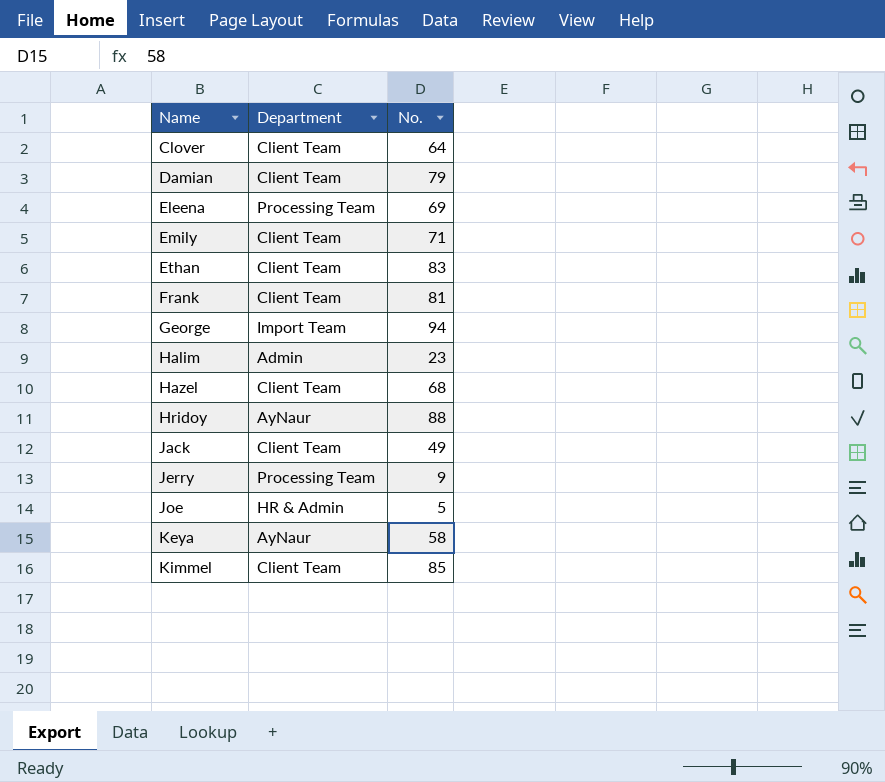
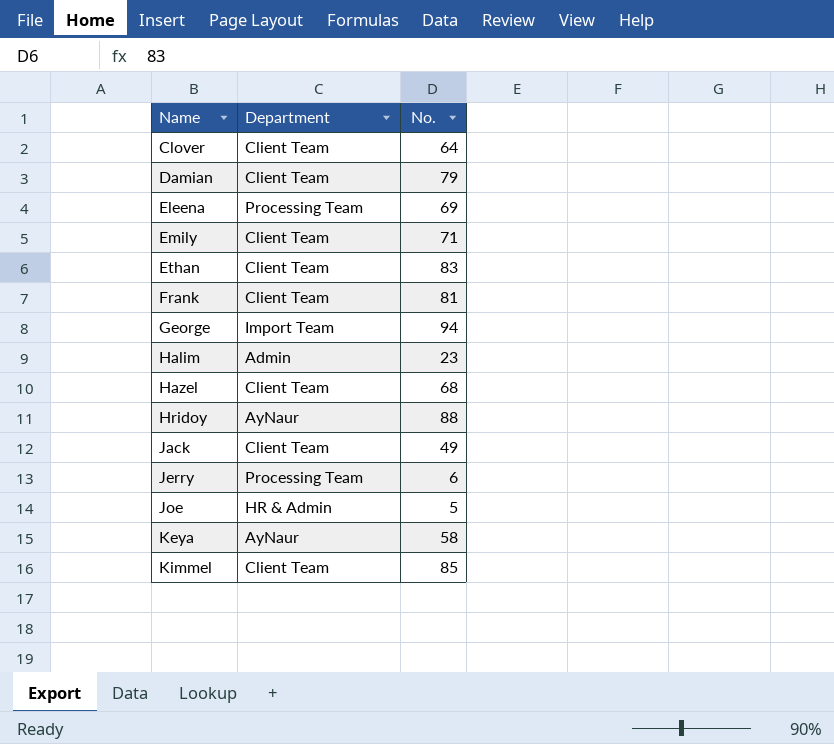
Jerry | No.: 9 -> 6

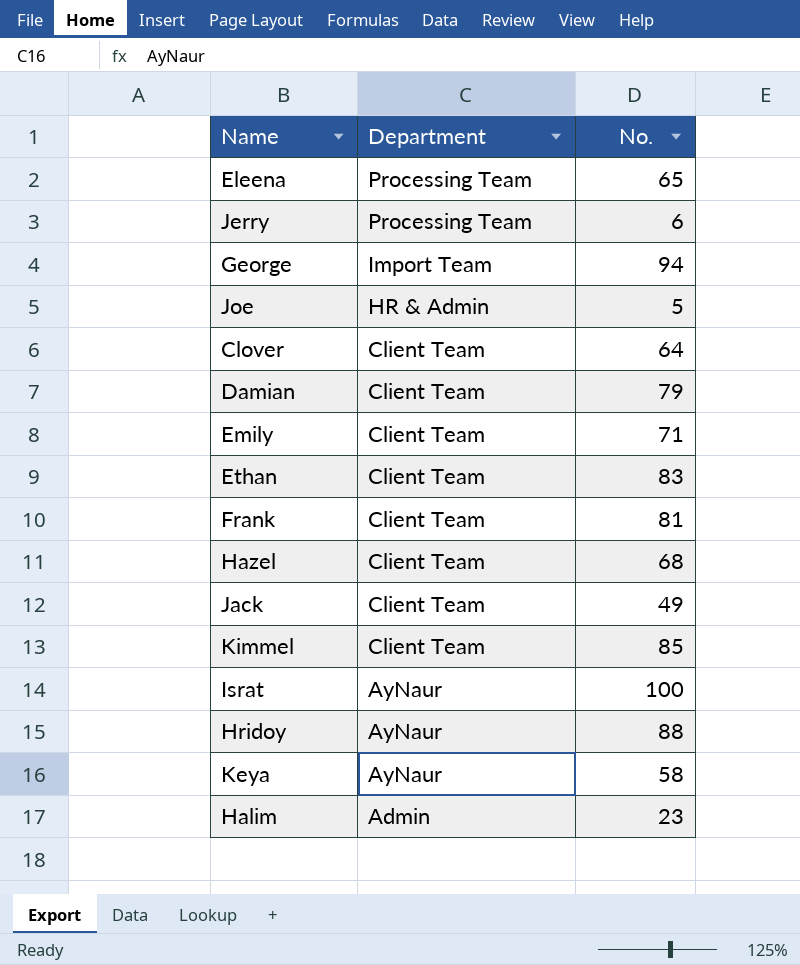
row order: Name ascending -> Department descending
Eleena | No.: 69 -> 65
row Israt: none -> AyNaur | 100

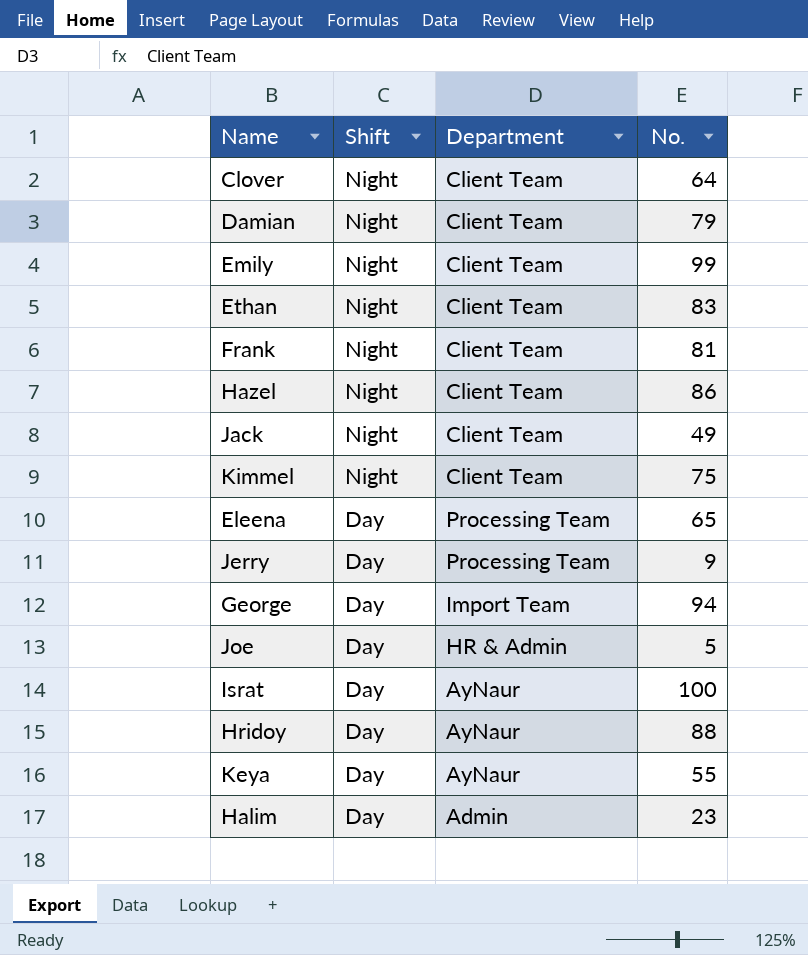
row order: Department descending -> Shift descending
column Shift | position: none -> 2
Emily | No.: 71 -> 99
Hazel | No.: 68 -> 86
Kimmel | No.: 85 -> 75
Jerry | No.: 6 -> 9
Keya | No.: 58 -> 55

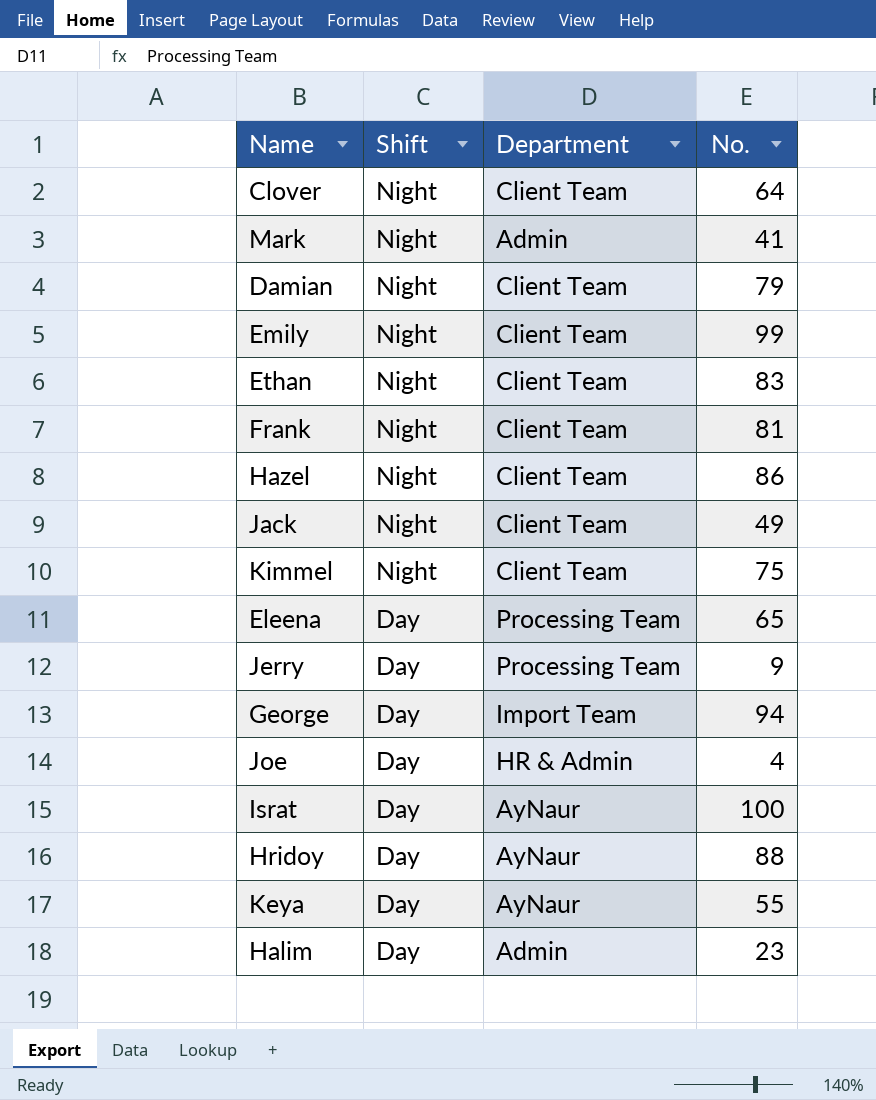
row Mark: none -> Night | Admin | 41
Joe | No.: 5 -> 4

